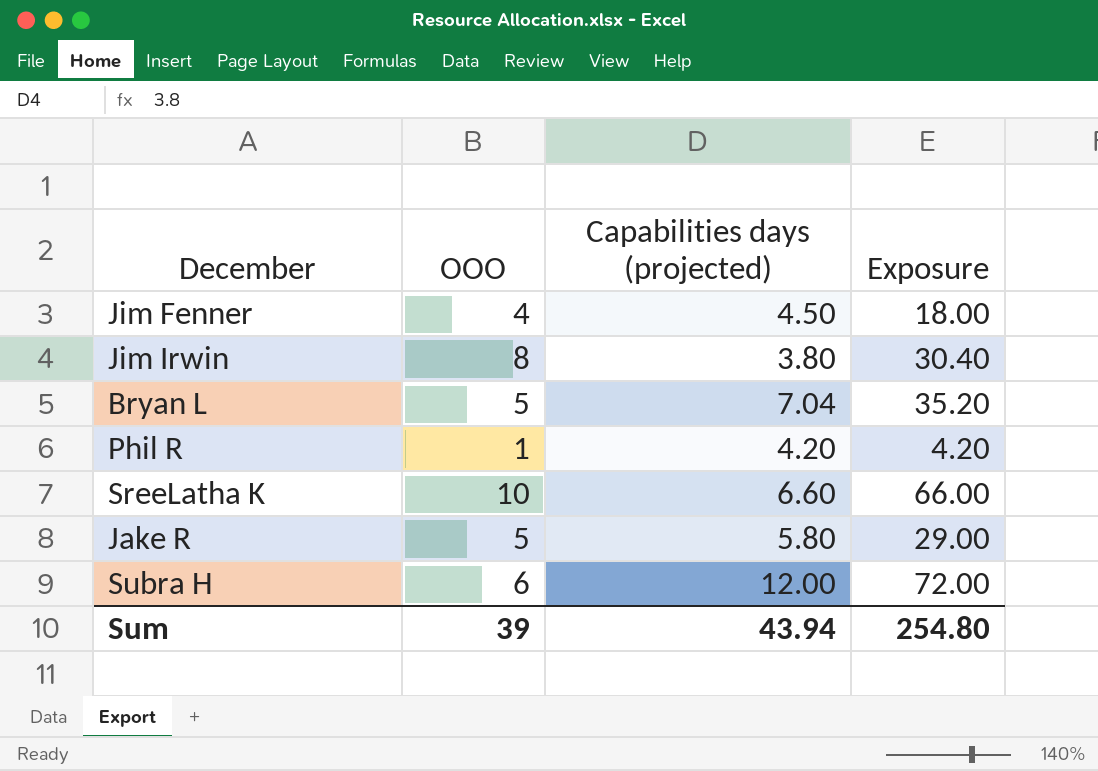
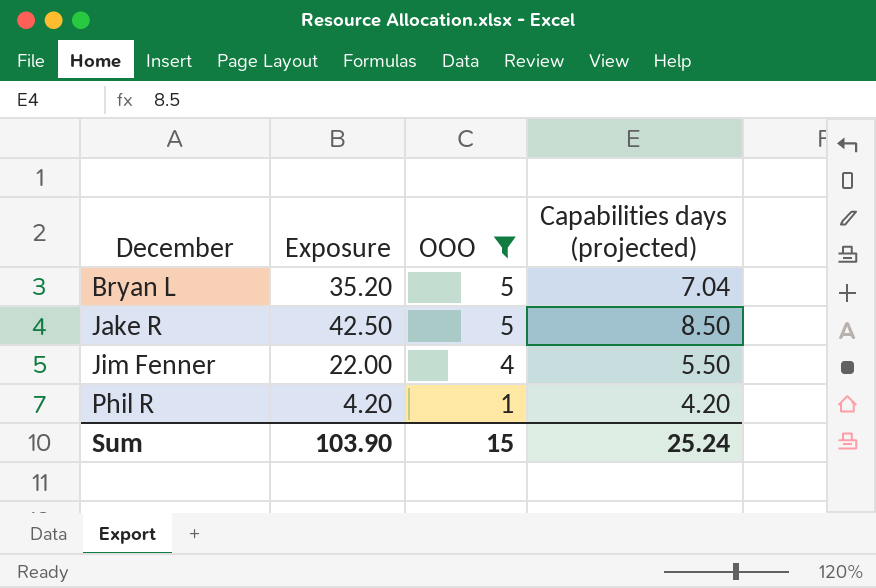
filter: none -> OOO <= 5
row order: none -> December ascending
column Exposure | position: 4 -> 2
Jake R | Exposure: 29.00 -> 42.50
Jake R | Capabilities days (projected): 5.80 -> 8.50
Jim Fenner | Exposure: 18.00 -> 22.00
Jim Fenner | Capabilities days (projected): 4.50 -> 5.50
Sum | Exposure: 254.80 -> 103.90
Sum | OOO: 39 -> 15
Sum | Capabilities days (projected): 43.94 -> 25.24

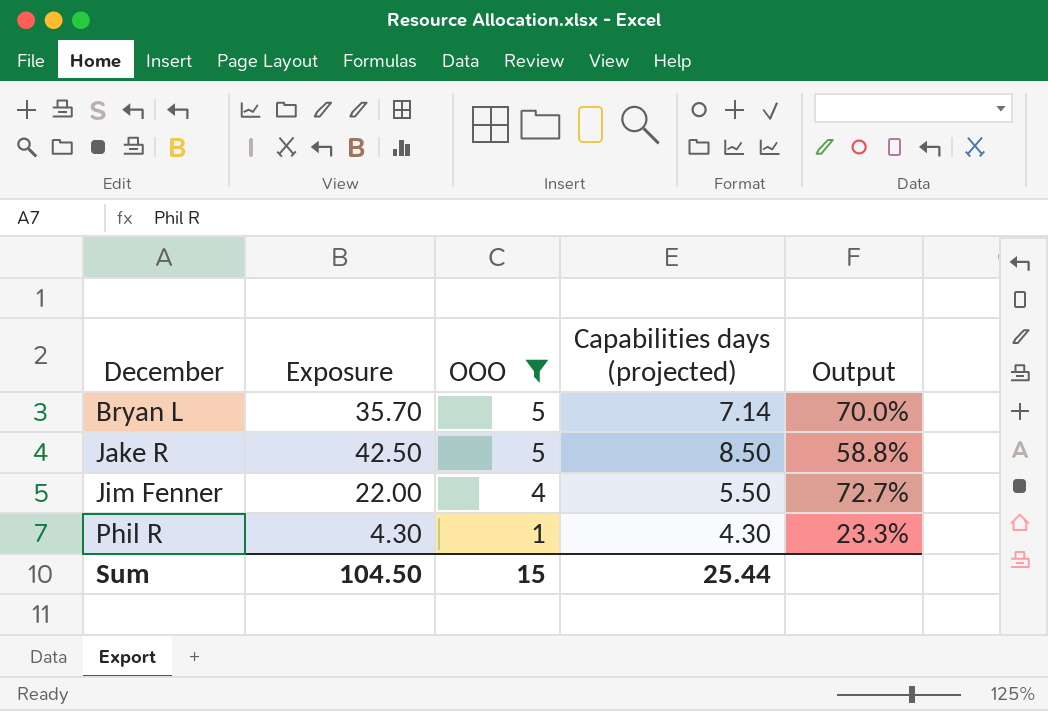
column Output | formula: none -> [OOO] / [Capabilities days (projected)]
Bryan L | Exposure: 35.20 -> 35.70
Bryan L | Capabilities days (projected): 7.04 -> 7.14
Phil R | Exposure: 4.20 -> 4.30
Phil R | Capabilities days (projected): 4.20 -> 4.30
Sum | Exposure: 103.90 -> 104.50
Sum | Capabilities days (projected): 25.24 -> 25.44

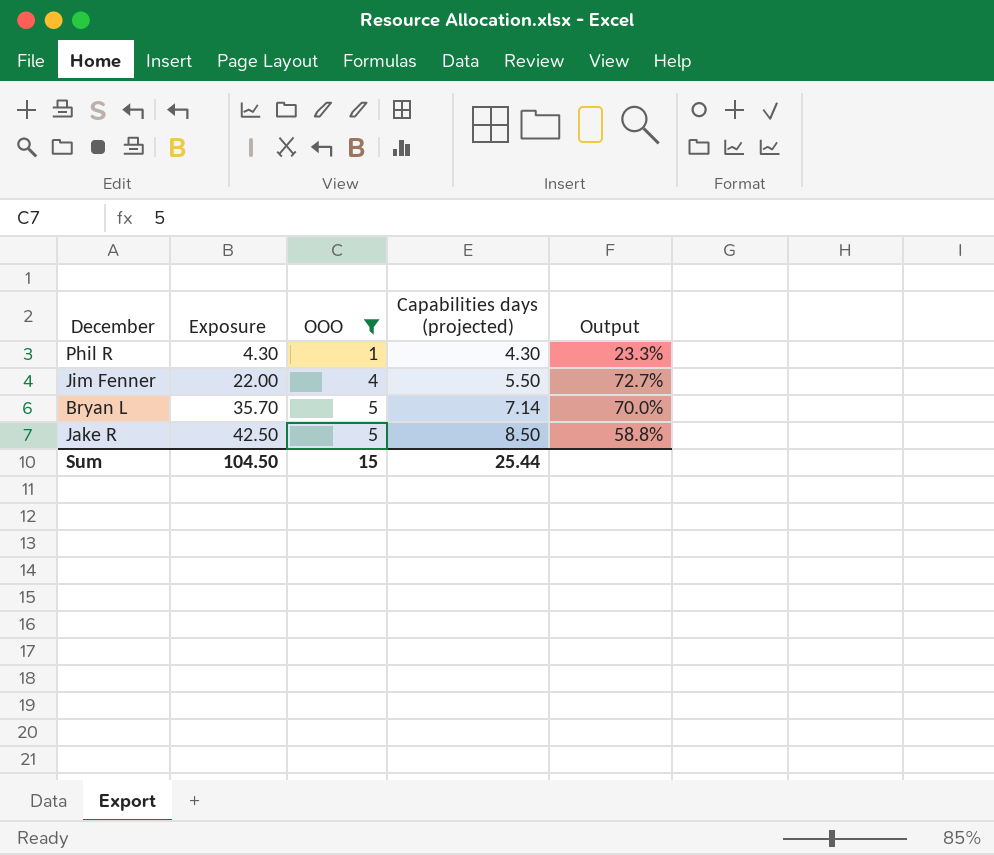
row order: December ascending -> Exposure ascending

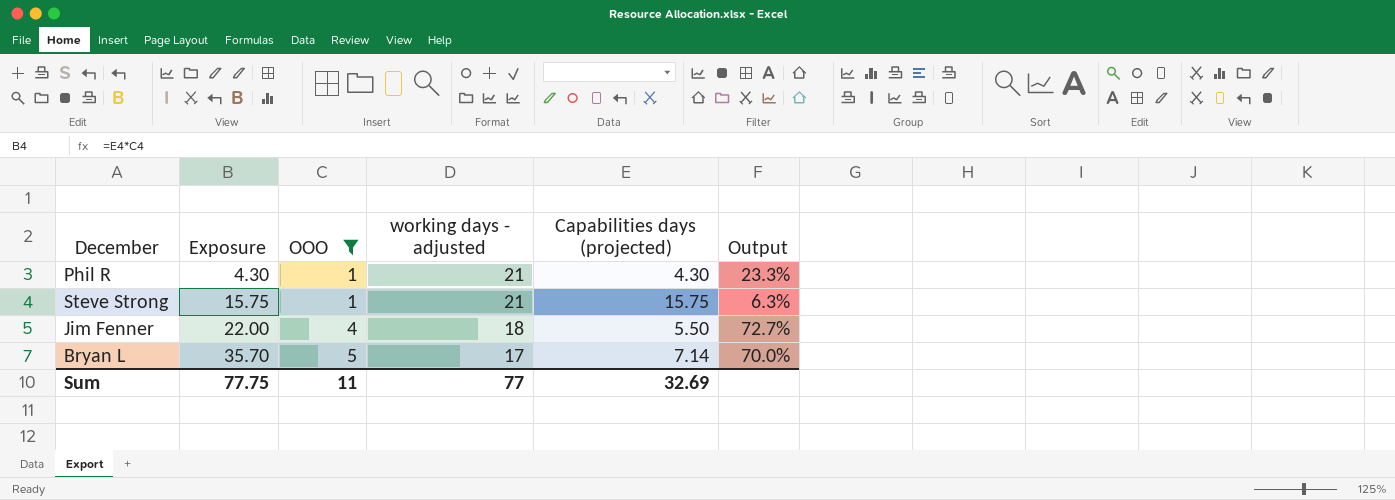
column working days - adjusted | position: none -> 4
row Jake R: 42.50 | 5 | 8.50 | 58.8% -> none
row Steve Strong: none -> 15.75 | 1 | 21 | 15.75 | 6.3%
Sum | Exposure: 104.50 -> 77.75
Sum | OOO: 15 -> 11
Sum | Capabilities days (projected): 25.44 -> 32.69

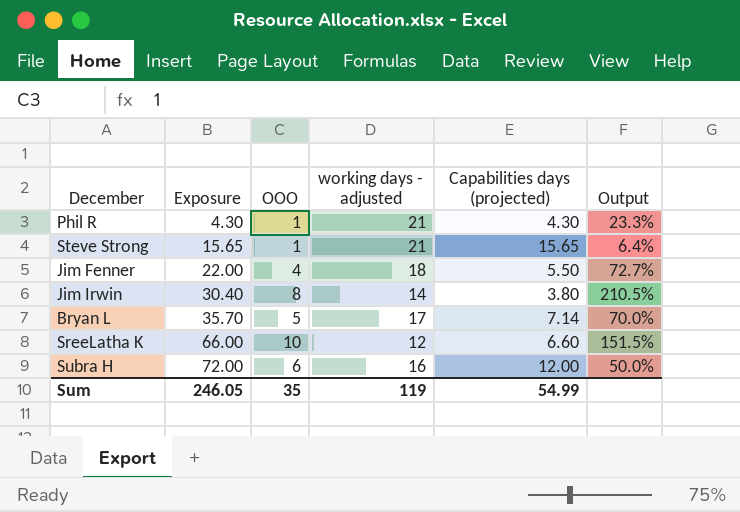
filter: OOO <= 5 -> none
Steve Strong | Exposure: 15.75 -> 15.65
Steve Strong | Capabilities days (projected): 15.75 -> 15.65
Steve Strong | Output: 6.3% -> 6.4%
Sum | Exposure: 77.75 -> 246.05
Sum | OOO: 11 -> 35
Sum | working days - adjusted: 77 -> 119
Sum | Capabilities days (projected): 32.69 -> 54.99

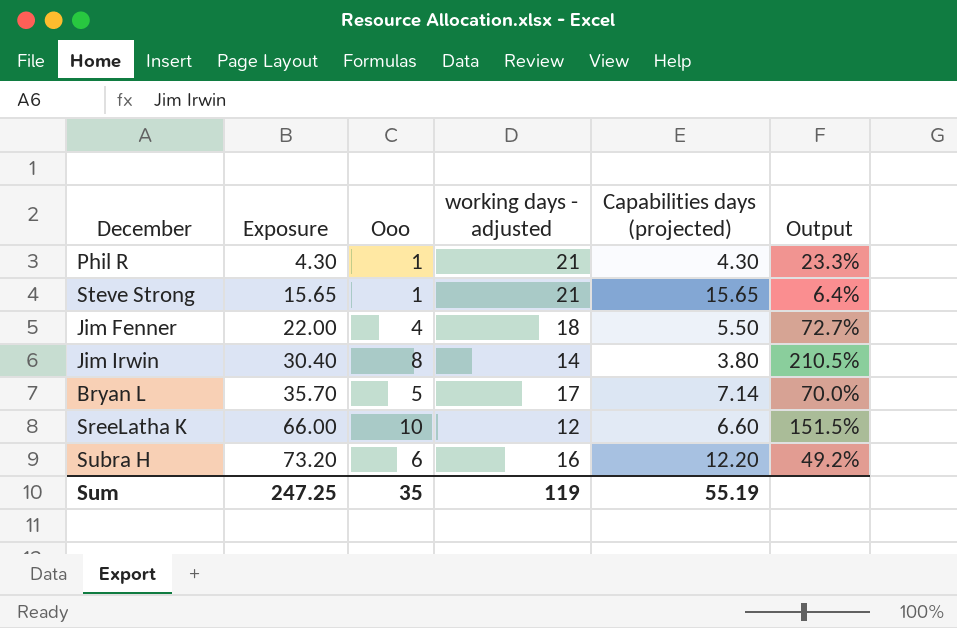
column name: OOO -> Ooo
Subra H | Exposure: 72.00 -> 73.20
Subra H | Capabilities days (projected): 12.00 -> 12.20
Subra H | Output: 50.0% -> 49.2%
Sum | Exposure: 246.05 -> 247.25
Sum | Capabilities days (projected): 54.99 -> 55.19

